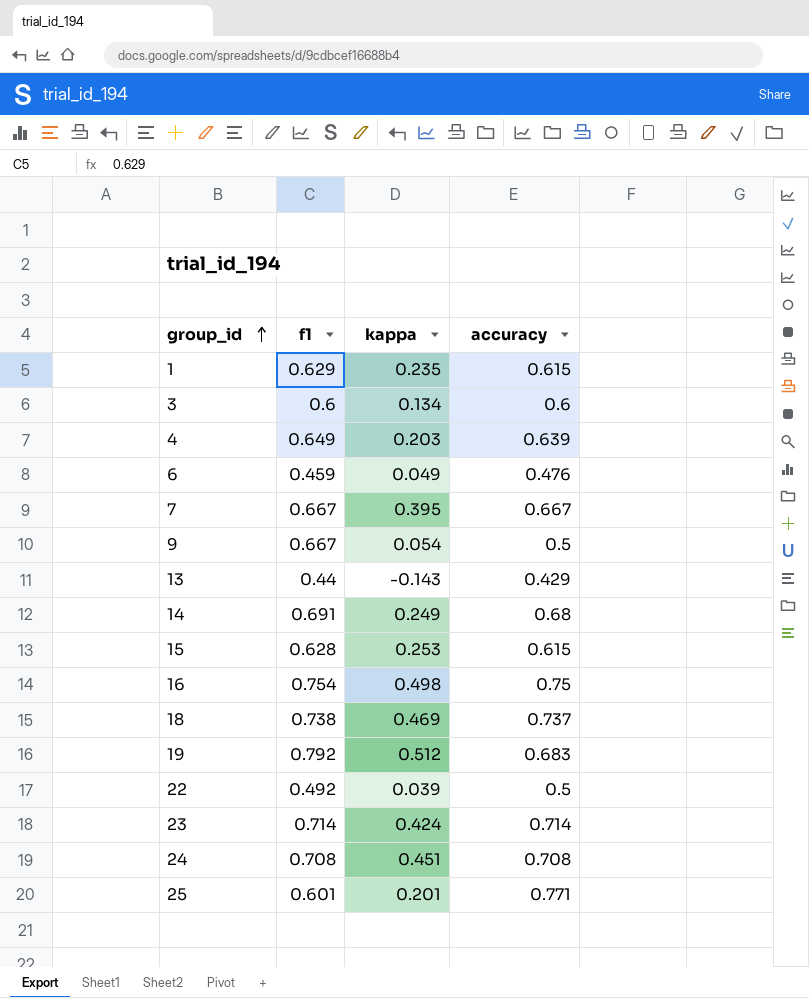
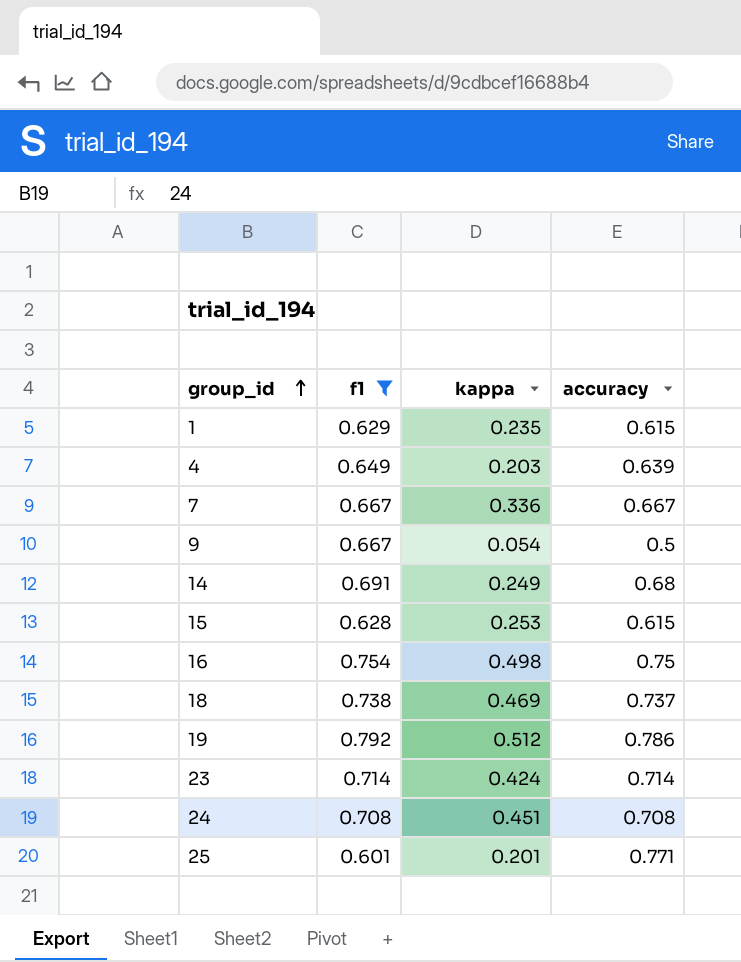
filter: none -> f1 >= 0.601
7 | kappa: 0.395 -> 0.336
19 | accuracy: 0.683 -> 0.786

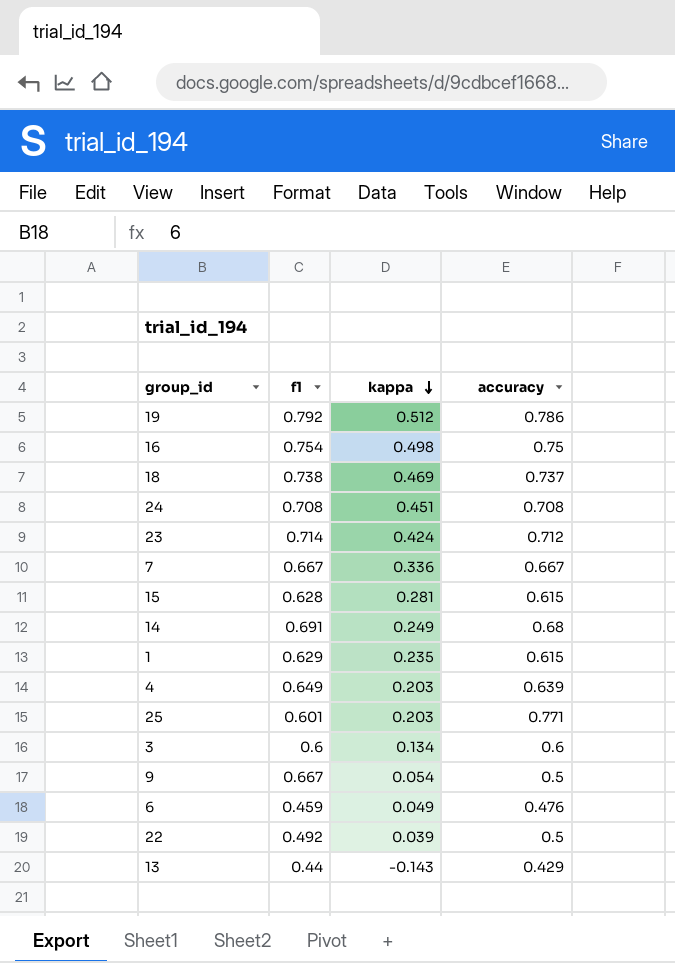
filter: f1 >= 0.601 -> none
row order: group_id ascending -> kappa descending
23 | accuracy: 0.714 -> 0.712
15 | kappa: 0.253 -> 0.281
25 | kappa: 0.201 -> 0.203

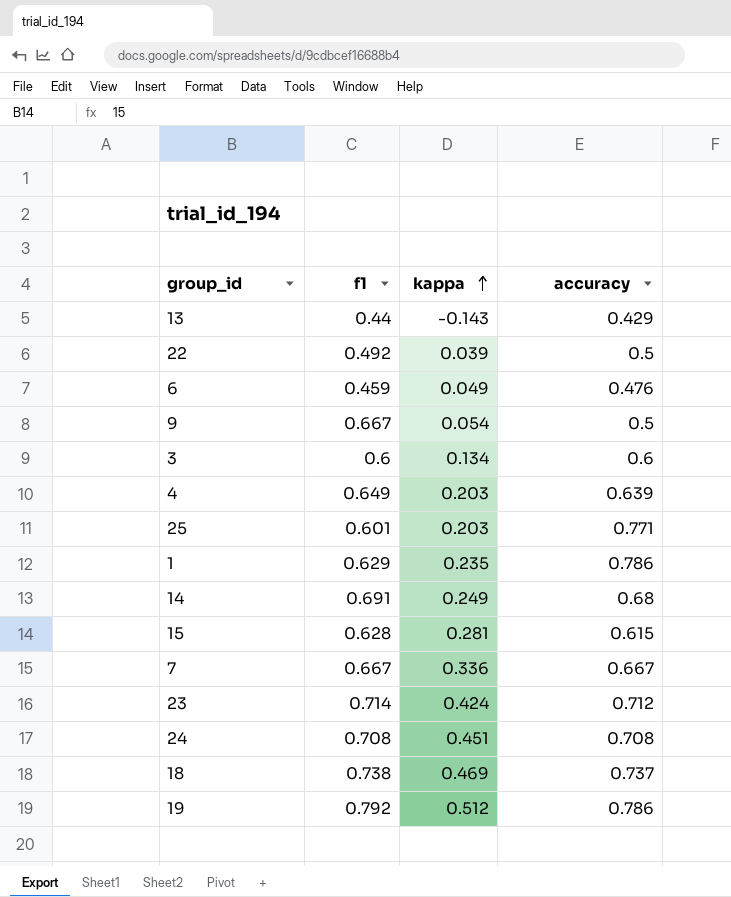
row order: kappa descending -> kappa ascending
row 16: 0.754 | 0.498 | 0.75 -> none
1 | accuracy: 0.615 -> 0.786

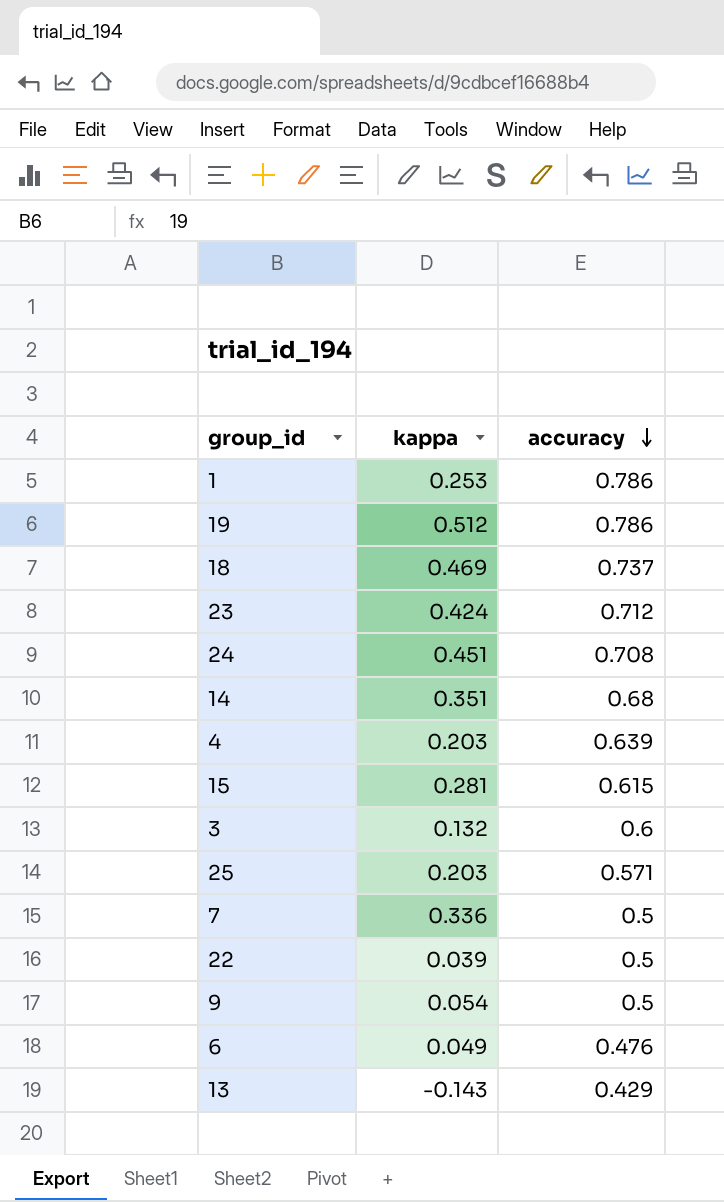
row order: kappa ascending -> accuracy descending
column f1 | position: 2 -> none
1 | kappa: 0.235 -> 0.253
14 | kappa: 0.249 -> 0.351
3 | kappa: 0.134 -> 0.132
25 | accuracy: 0.771 -> 0.571
7 | accuracy: 0.667 -> 0.5

